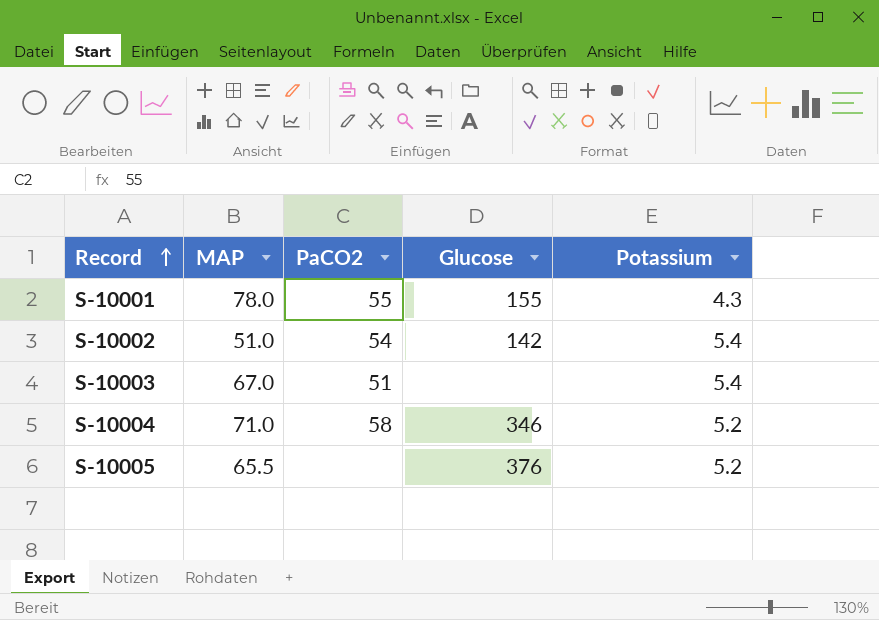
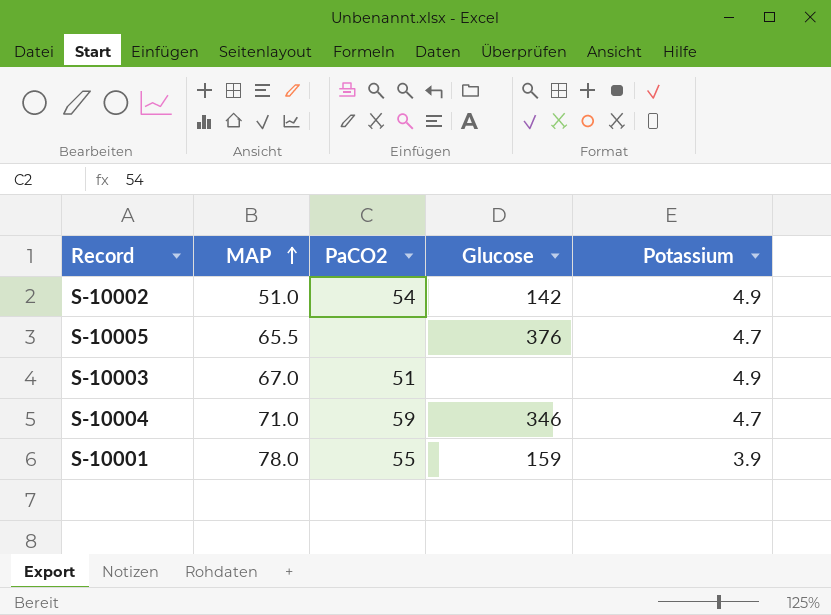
row order: Record ascending -> MAP ascending
S-10002 | Potassium: 5.4 -> 4.9
S-10005 | Potassium: 5.2 -> 4.7
S-10003 | Potassium: 5.4 -> 4.9
S-10004 | PaCO2: 58 -> 59
S-10004 | Potassium: 5.2 -> 4.7
S-10001 | Glucose: 155 -> 159
S-10001 | Potassium: 4.3 -> 3.9

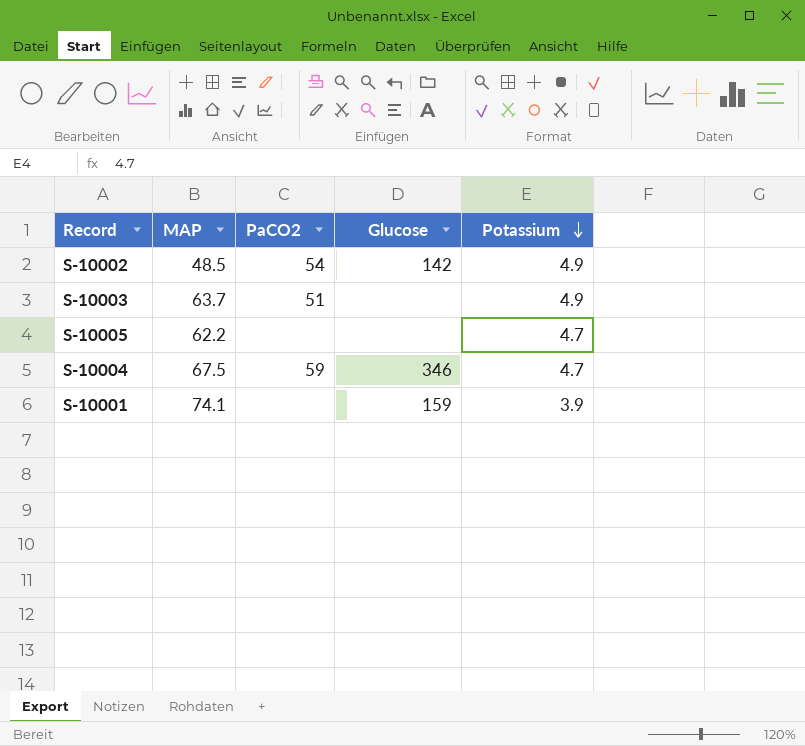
row order: MAP ascending -> Potassium descending
S-10002 | MAP: 51.0 -> 48.5
S-10003 | MAP: 67.0 -> 63.7
S-10005 | MAP: 65.5 -> 62.2
S-10005 | Glucose: 376 -> none
S-10004 | MAP: 71.0 -> 67.5
S-10001 | MAP: 78.0 -> 74.1
S-10001 | PaCO2: 55 -> none

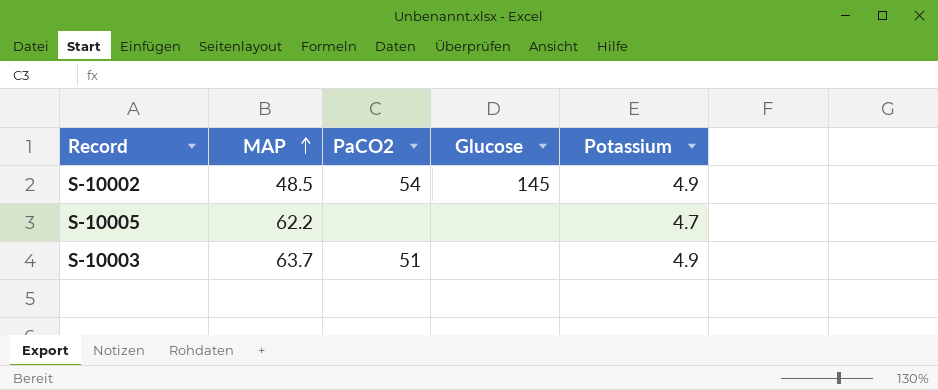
row order: Potassium descending -> MAP ascending
row S-10004: 67.5 | 59 | 346 | 4.7 -> none
row S-10001: 74.1 | none | 159 | 3.9 -> none
S-10002 | Glucose: 142 -> 145

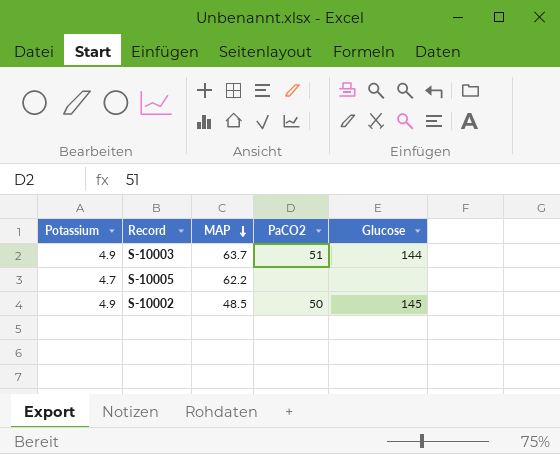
row order: MAP ascending -> MAP descending
column Potassium | position: 5 -> 1
S-10003 | Glucose: none -> 144
S-10002 | PaCO2: 54 -> 50

